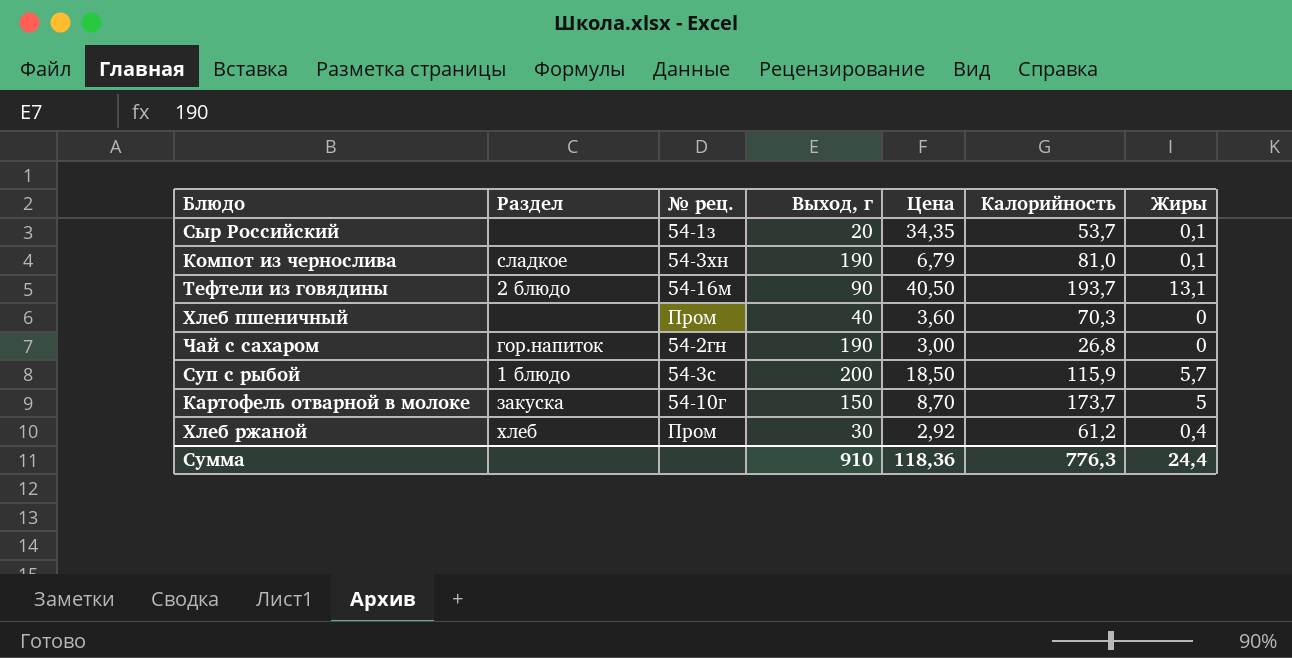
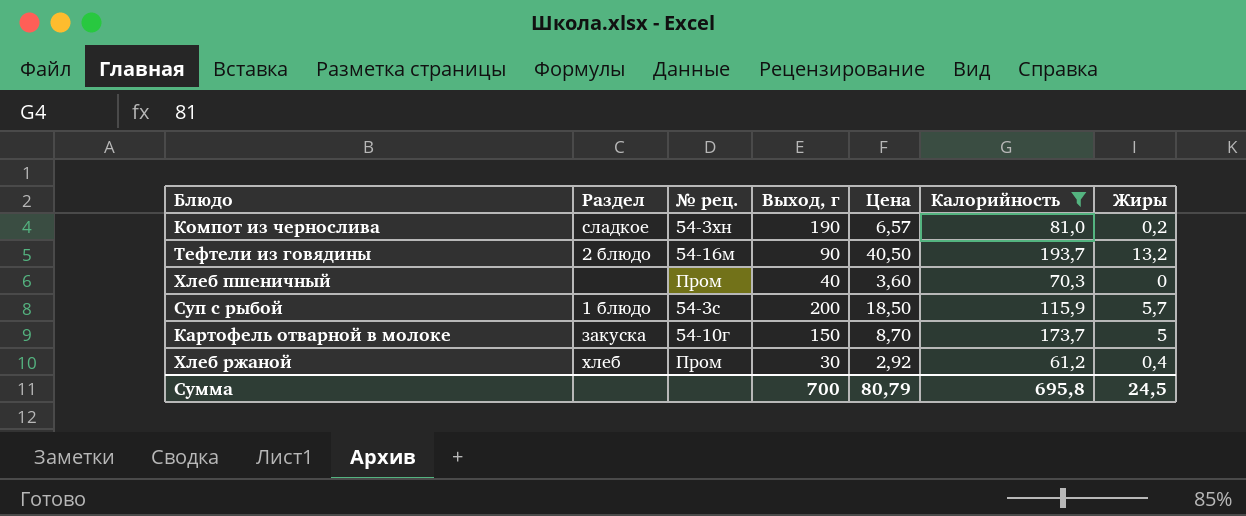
filter: none -> Калорийность >= 61,2
Компот из чернослива | Цена: 6,79 -> 6,57
Компот из чернослива | Жиры: 0,1 -> 0,2
Тефтели из говядины | Жиры: 13,1 -> 13,2
Сумма | Выход, г: 910 -> 700
Сумма | Цена: 118,36 -> 80,79
Сумма | Калорийность: 776,3 -> 695,8
Сумма | Жиры: 24,4 -> 24,5

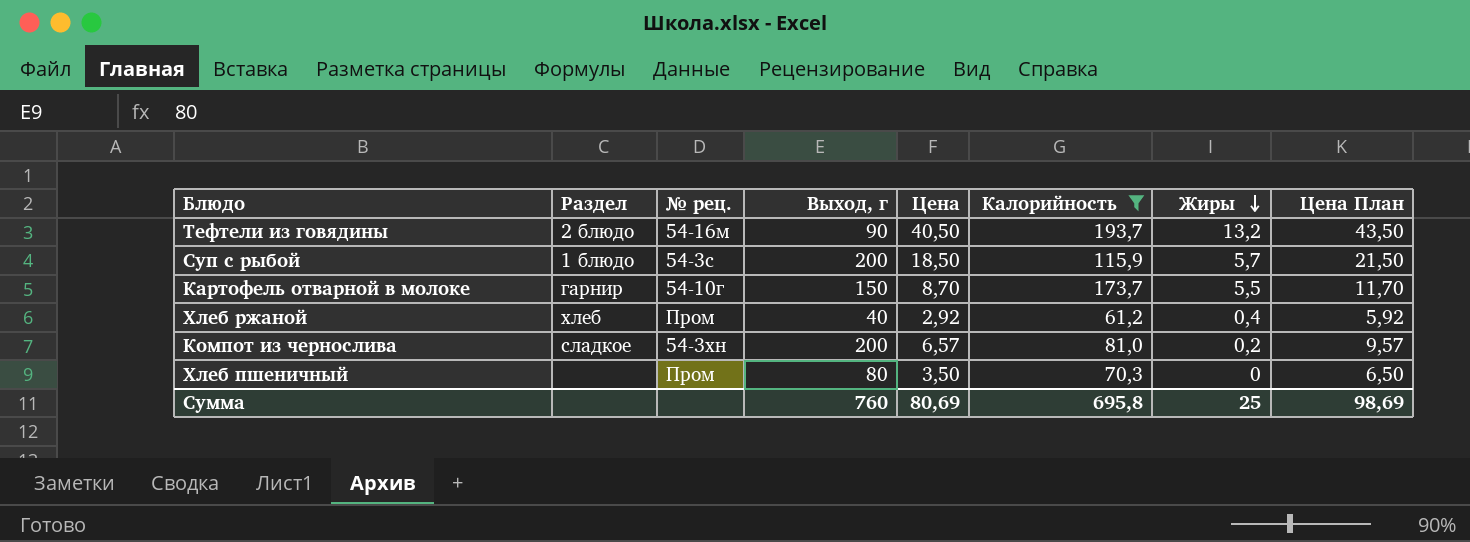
row order: none -> Жиры descending
column Цена План | formula: none -> [Цена] + 3
Картофель отварной в молоке | Раздел: закуска -> гарнир
Картофель отварной в молоке | Жиры: 5 -> 5,5
Хлеб ржаной | Выход, г: 30 -> 40
Компот из чернослива | Выход, г: 190 -> 200
Хлеб пшеничный | Выход, г: 40 -> 80
Хлеб пшеничный | Цена: 3,60 -> 3,50
Сумма | Выход, г: 700 -> 760
Сумма | Цена: 80,79 -> 80,69
Сумма | Жиры: 24,5 -> 25

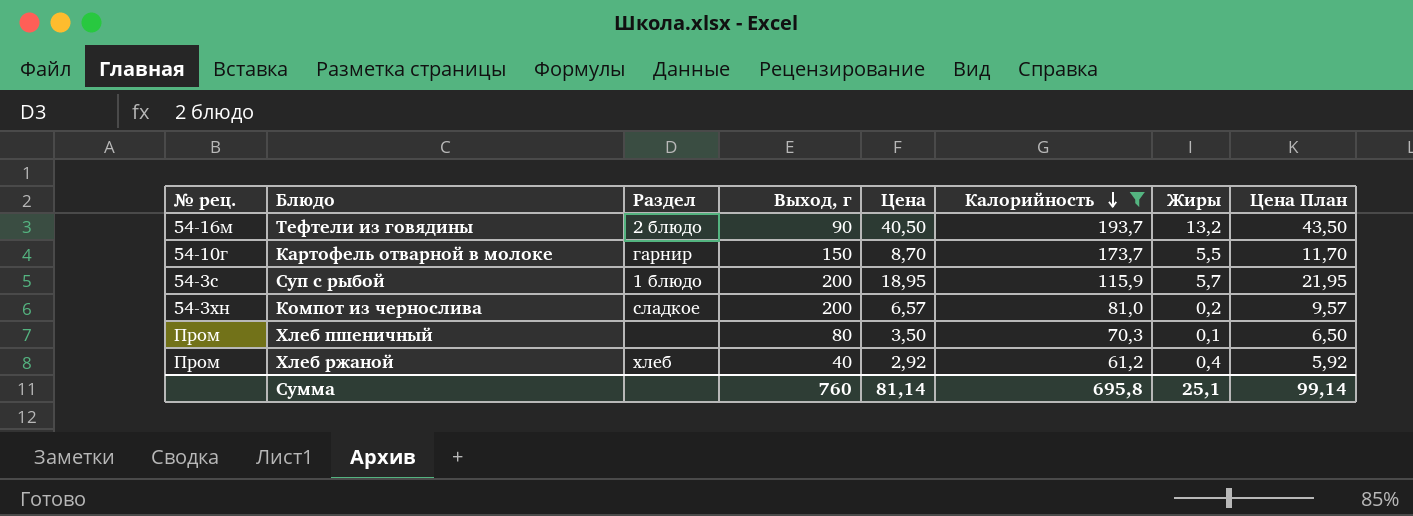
row order: Жиры descending -> Калорийность descending
column № рец. | position: 3 -> 1
Суп с рыбой | Цена: 18,50 -> 18,95
Суп с рыбой | Цена План: 21,50 -> 21,95
Хлеб пшеничный | Жиры: 0 -> 0,1
Сумма | Цена: 80,69 -> 81,14
Сумма | Жиры: 25 -> 25,1
Сумма | Цена План: 98,69 -> 99,14

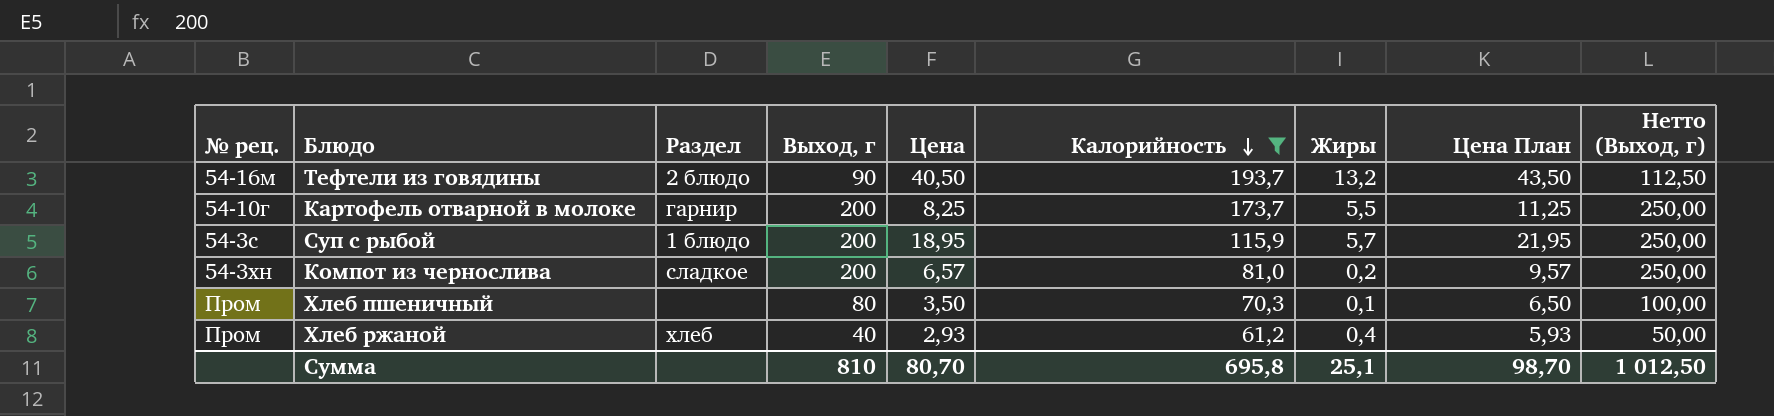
column Нетто (Выход, г) | formula: none -> [Выход, г] * 1,25
Картофель отварной в молоке | Выход, г: 150 -> 200
Картофель отварной в молоке | Цена: 8,70 -> 8,25
Картофель отварной в молоке | Цена План: 11,70 -> 11,25
Хлеб ржаной | Цена: 2,92 -> 2,93
Хлеб ржаной | Цена План: 5,92 -> 5,93
Сумма | Выход, г: 760 -> 810
Сумма | Цена: 81,14 -> 80,70
Сумма | Цена План: 99,14 -> 98,70

